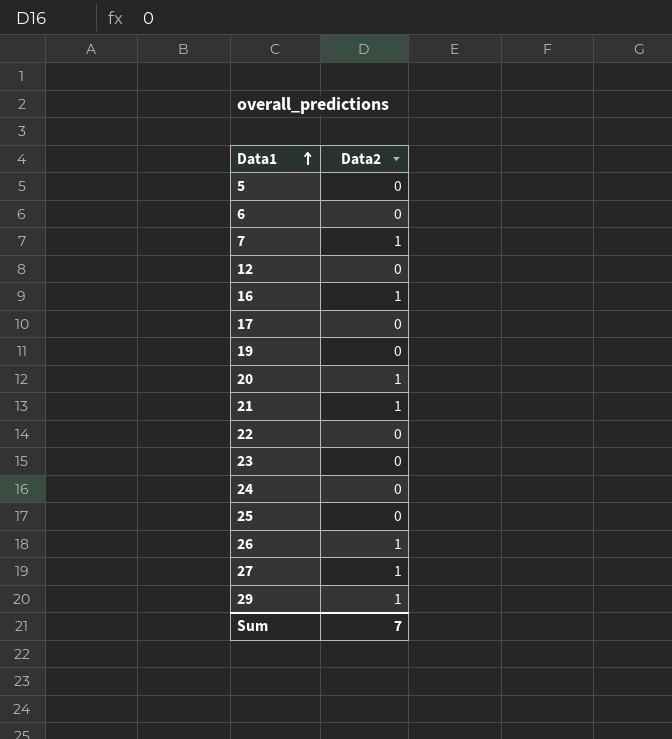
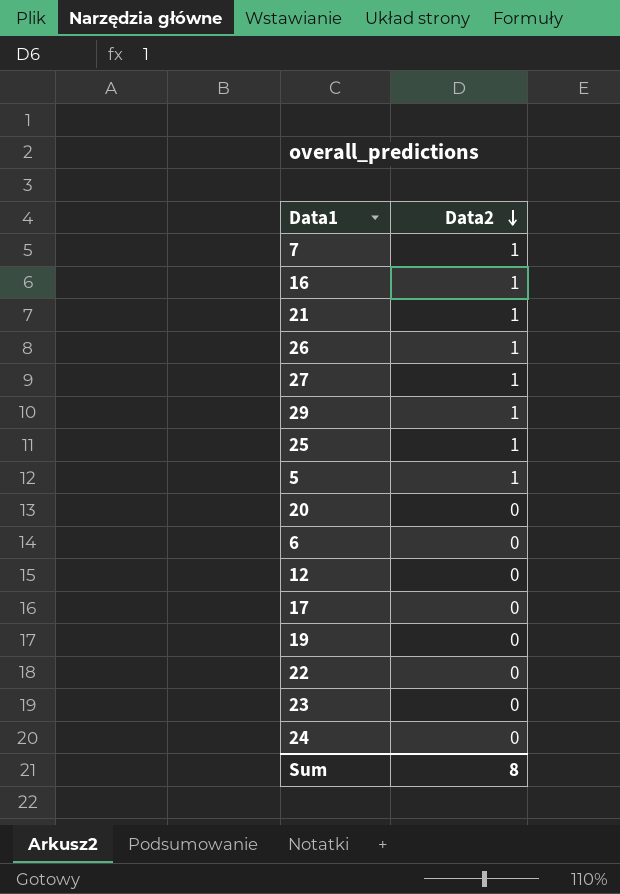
row order: Data1 ascending -> Data2 descending
25 | Data2: 0 -> 1
5 | Data2: 0 -> 1
20 | Data2: 1 -> 0
Sum | Data2: 7 -> 8

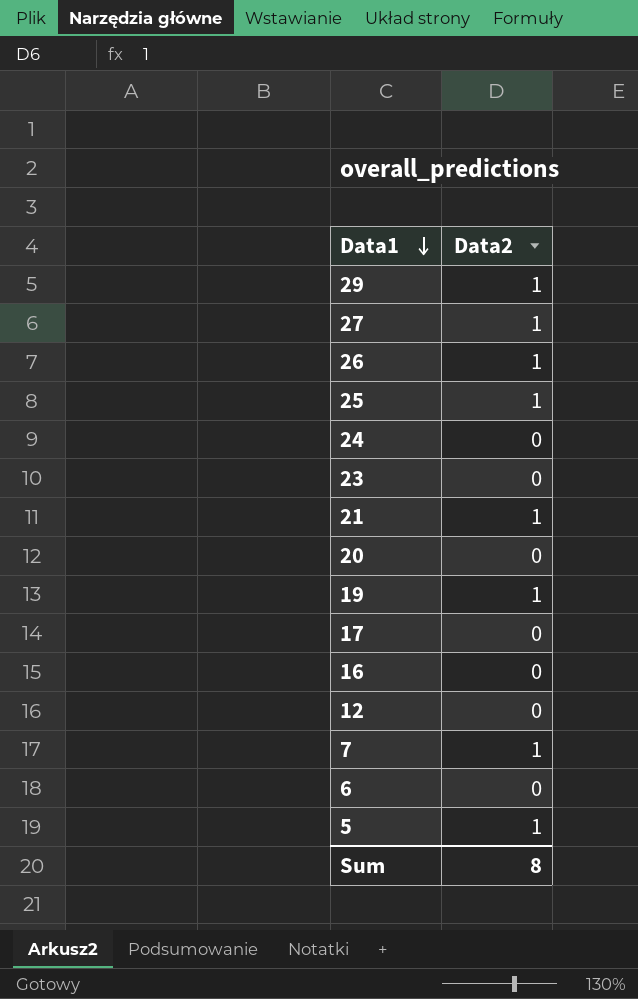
row order: Data2 descending -> Data1 descending
row 22: 0 -> none
19 | Data2: 0 -> 1
16 | Data2: 1 -> 0

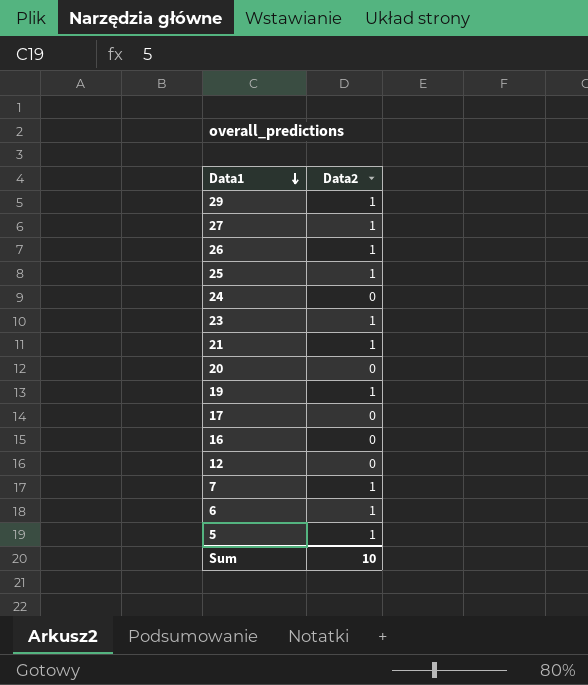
23 | Data2: 0 -> 1
6 | Data2: 0 -> 1
Sum | Data2: 8 -> 10

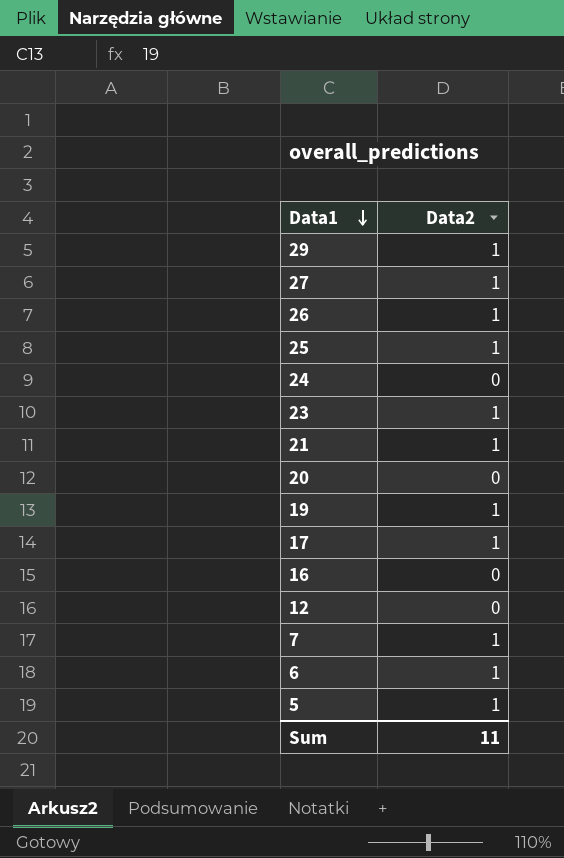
17 | Data2: 0 -> 1
Sum | Data2: 10 -> 11

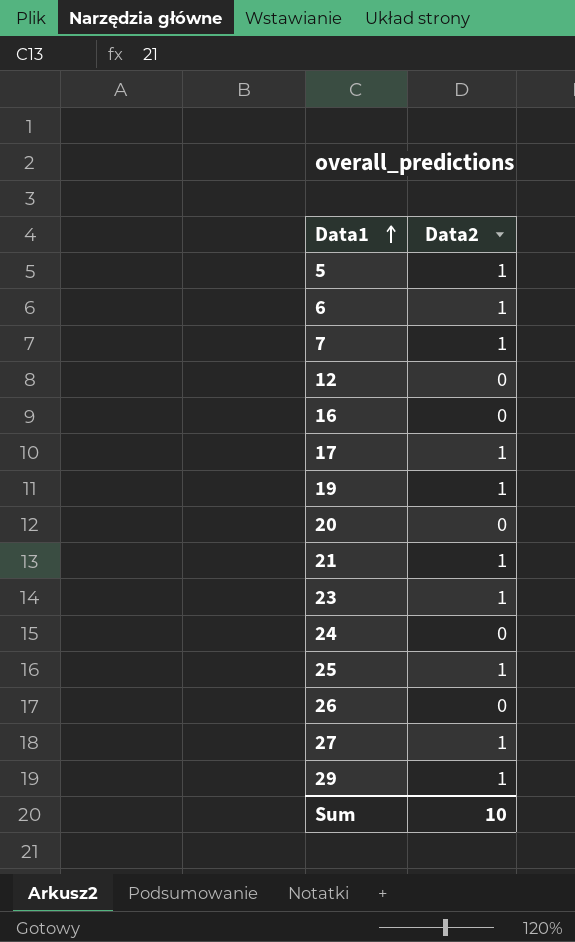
row order: Data1 descending -> Data1 ascending
26 | Data2: 1 -> 0
Sum | Data2: 11 -> 10

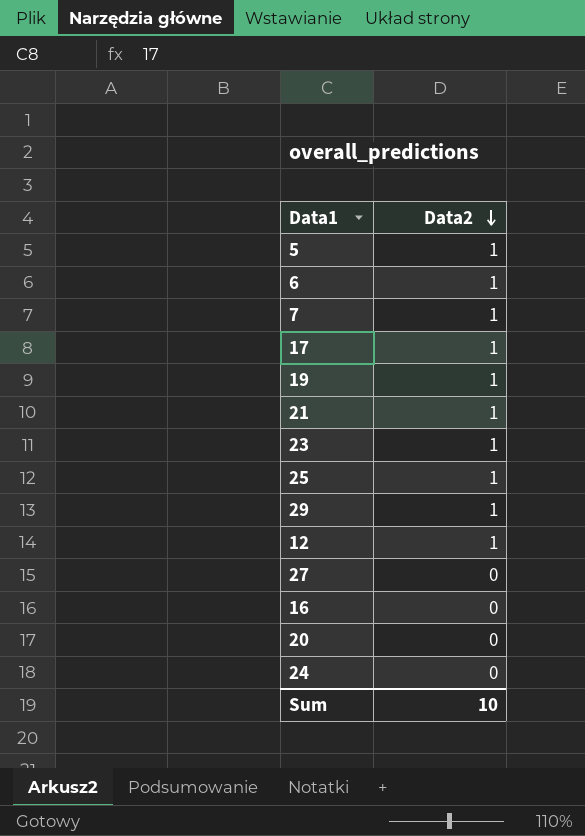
row order: Data1 ascending -> Data2 descending
row 26: 0 -> none
12 | Data2: 0 -> 1
27 | Data2: 1 -> 0

